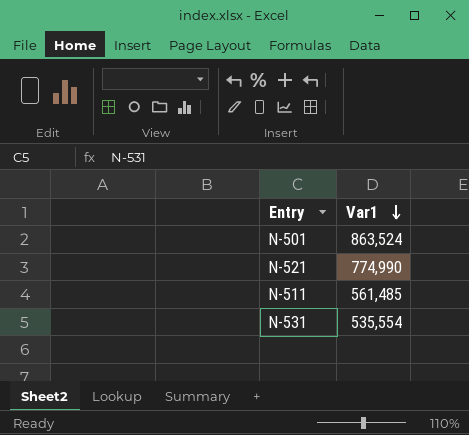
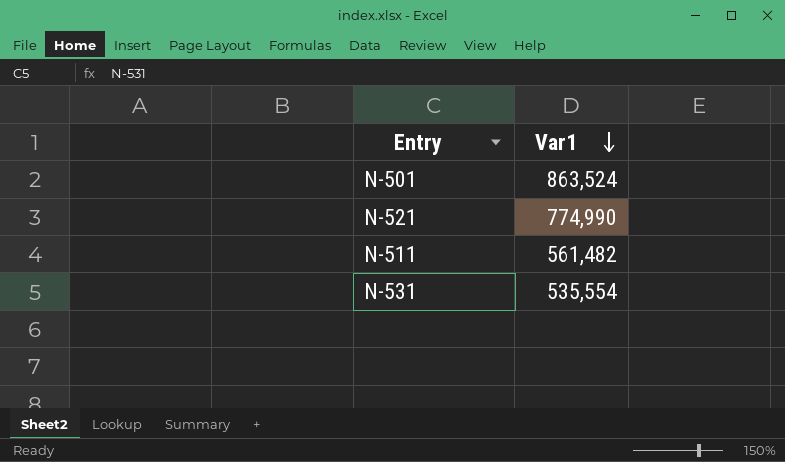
N-511 | Var1: 561,485 -> 561,482

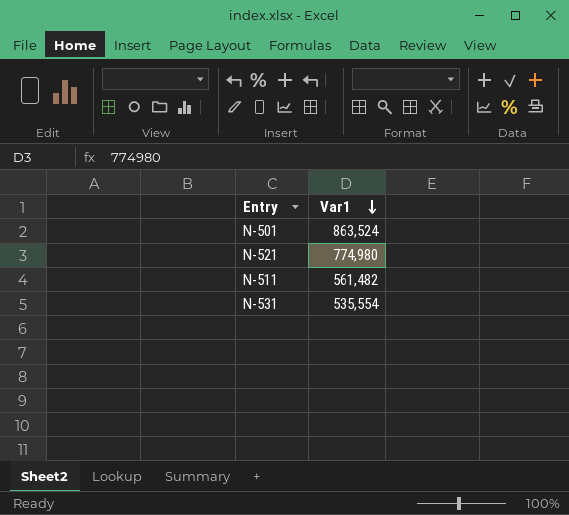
N-521 | Var1: 774,990 -> 774,980

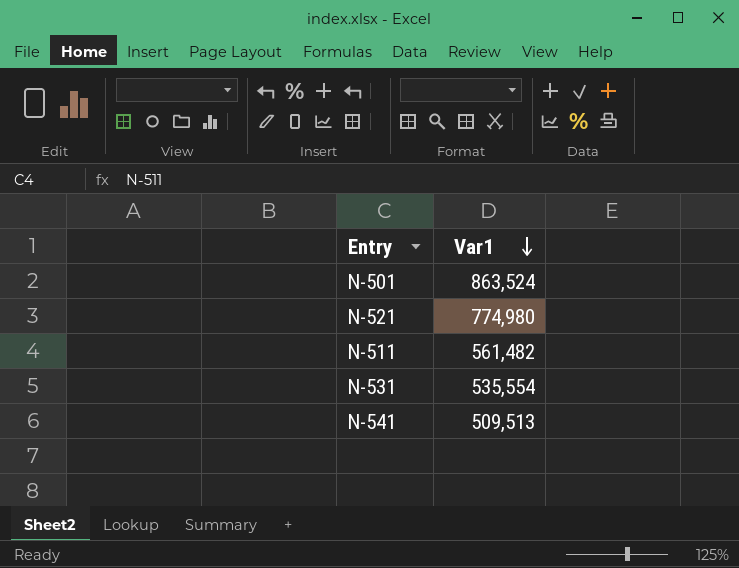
row N-541: none -> 509,513

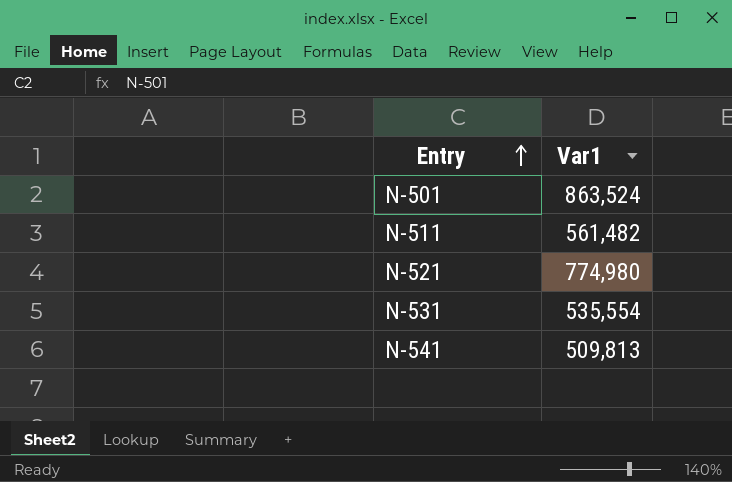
row order: Var1 descending -> Entry ascending
N-541 | Var1: 509,513 -> 509,813

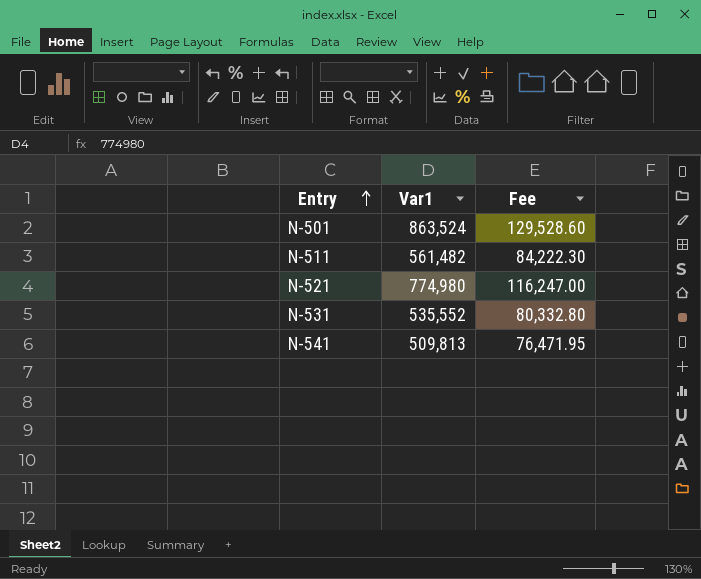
column Fee | formula: none -> [Var1] * 0.15
N-531 | Var1: 535,554 -> 535,552

